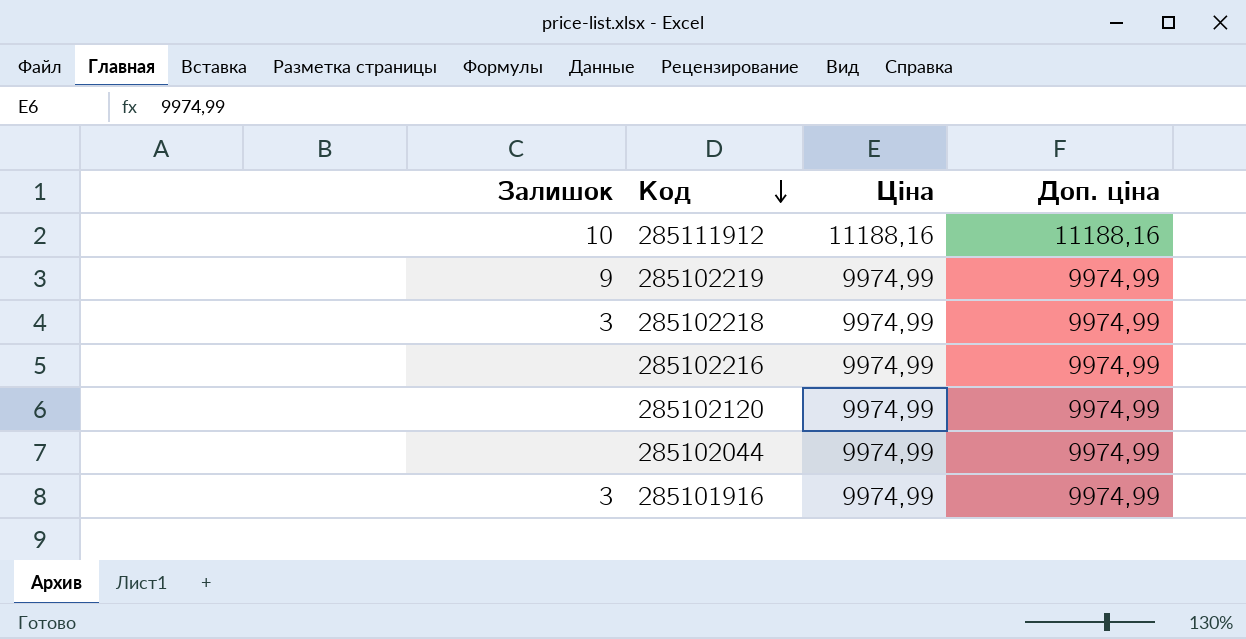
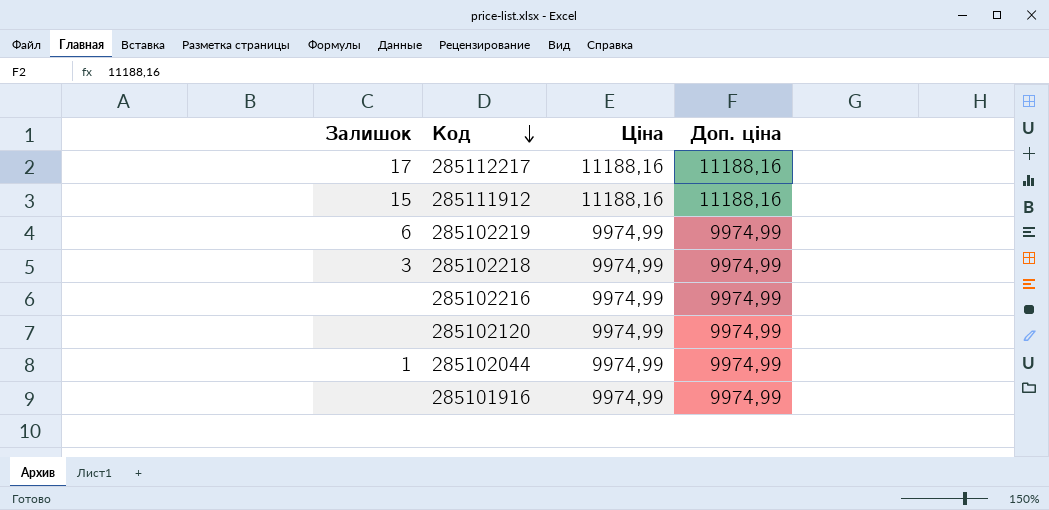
row 285112217: none -> 17 | 11188,16 | 11188,16
285111912 | Залишок: 10 -> 15
285102219 | Залишок: 9 -> 6
285102044 | Залишок: none -> 1
285101916 | Залишок: 3 -> none

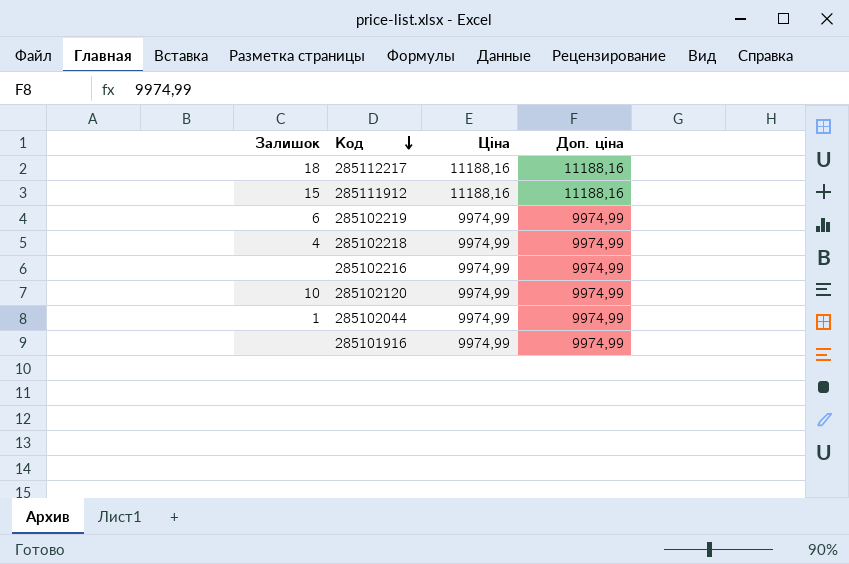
285112217 | Залишок: 17 -> 18
285102218 | Залишок: 3 -> 4
285102120 | Залишок: none -> 10

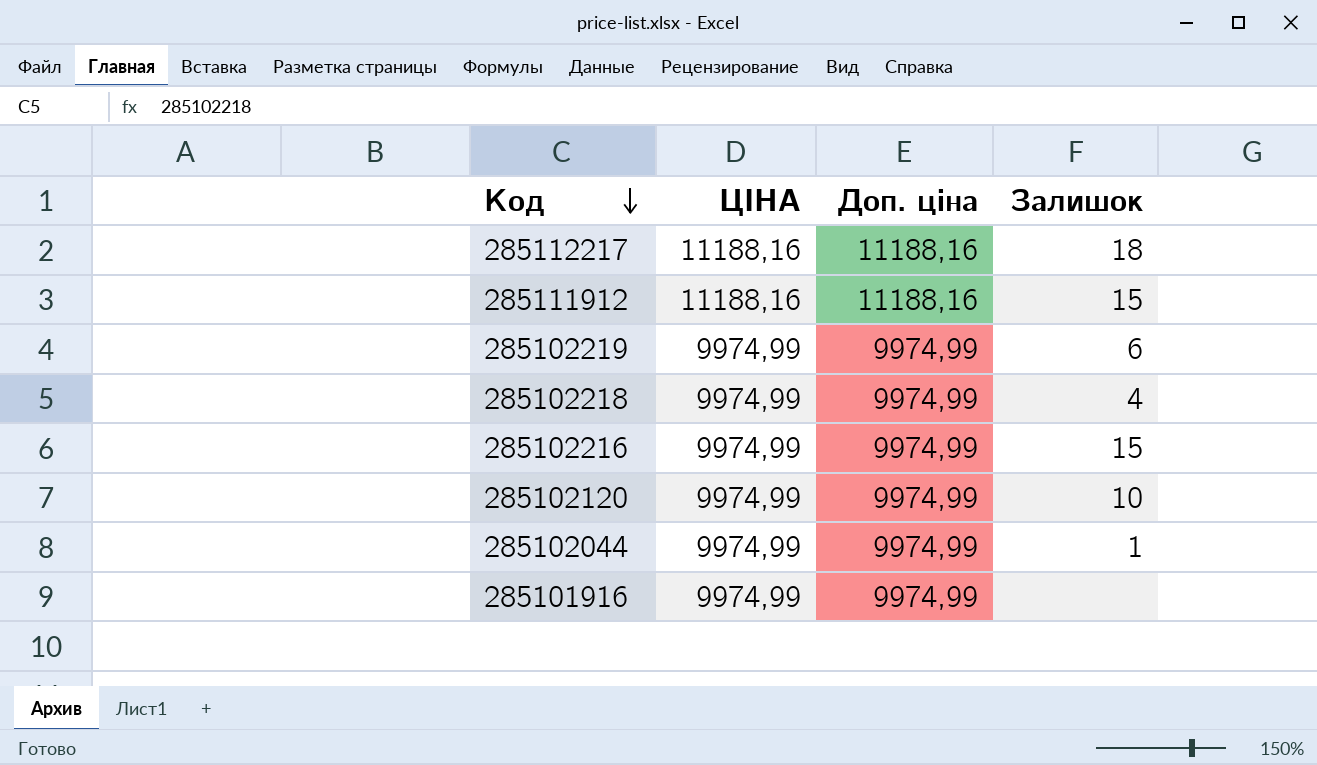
column name: Ціна -> ЦІНА
column Залишок | position: 1 -> 4
285102216 | Залишок: none -> 15

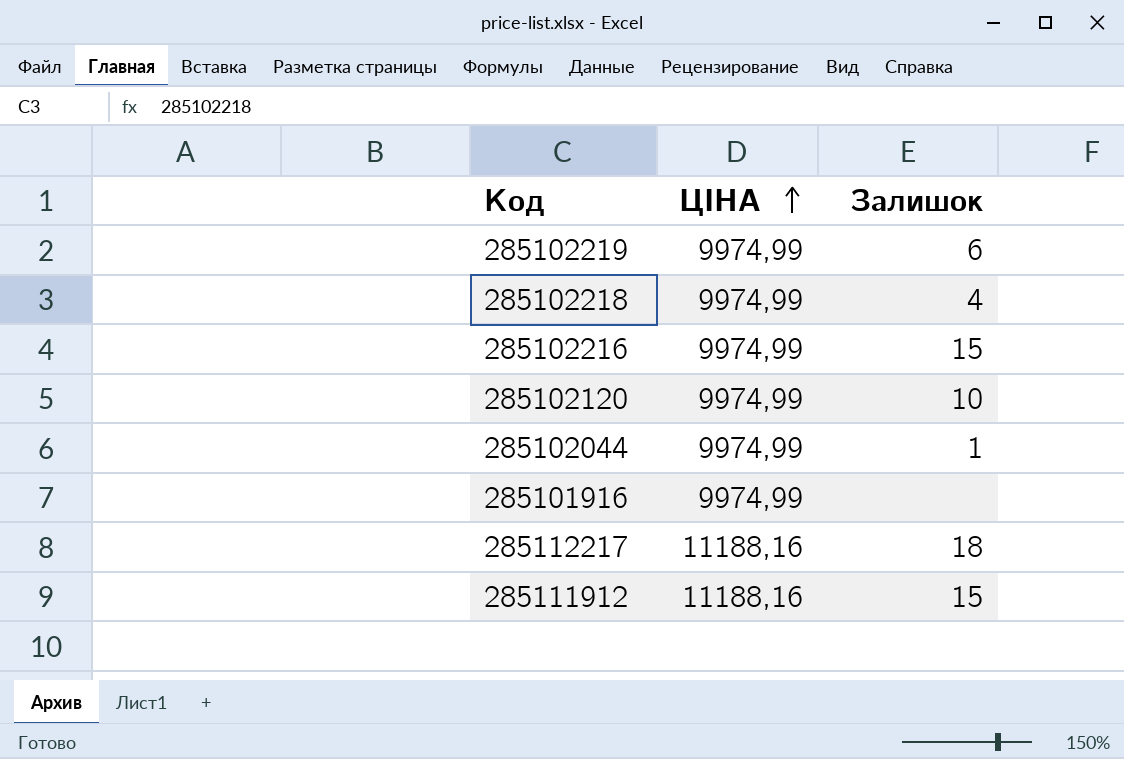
row order: Код descending -> ЦІНА ascending
column Доп. ціна | position: 3 -> none

